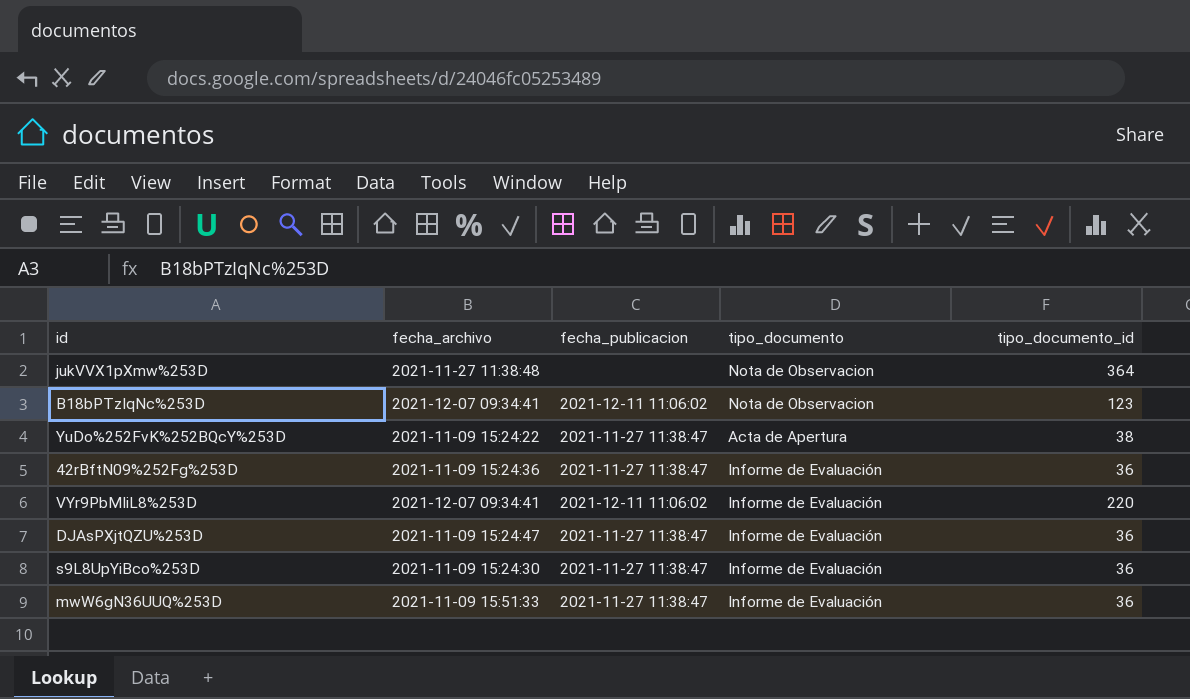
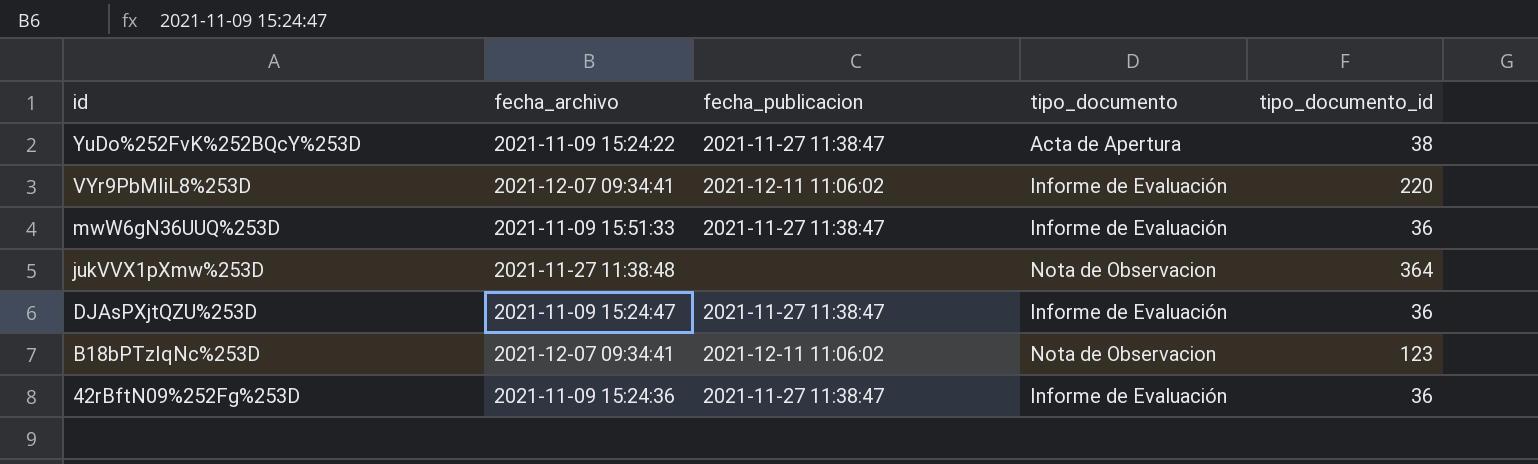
row order: none -> id descending
row s9L8UpYiBco%253D: 2021-11-09 15:24:30 | 2021-11-27 11:38:47 | Informe de Evaluación | 36 -> none

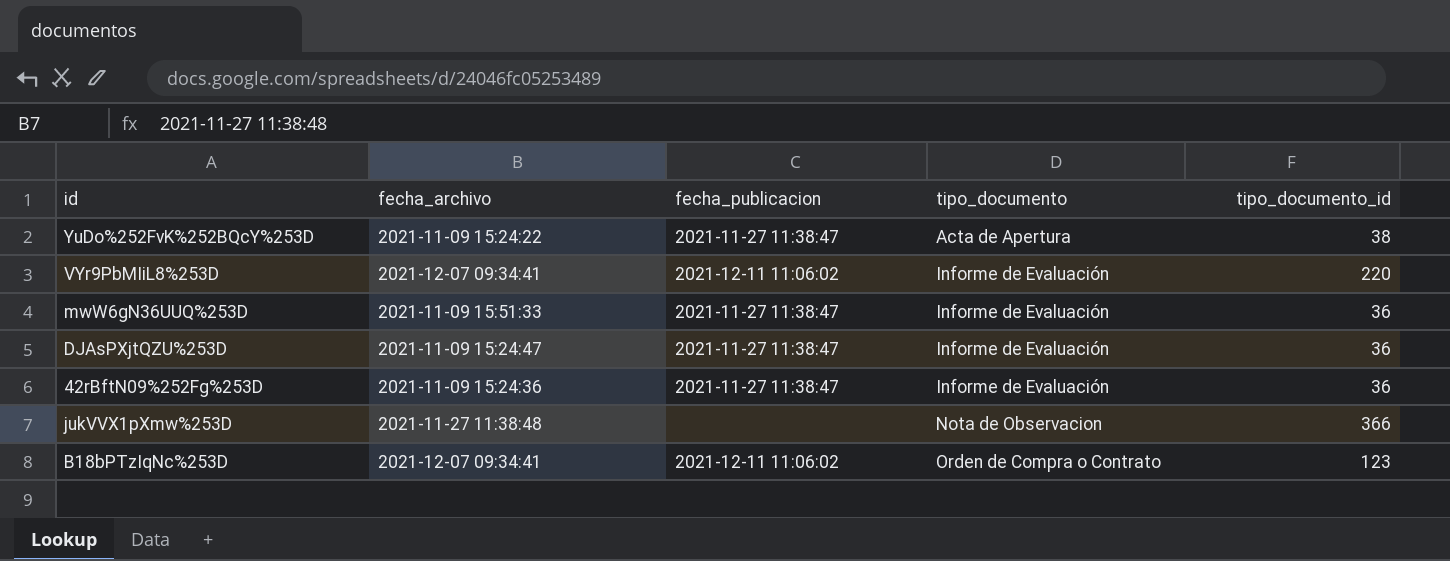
row order: id descending -> tipo_documento ascending
jukVVX1pXmw%253D | tipo_documento_id: 364 -> 366
B18bPTzIqNc%253D | tipo_documento: Nota de Observacion -> Orden de Compra o Contrato

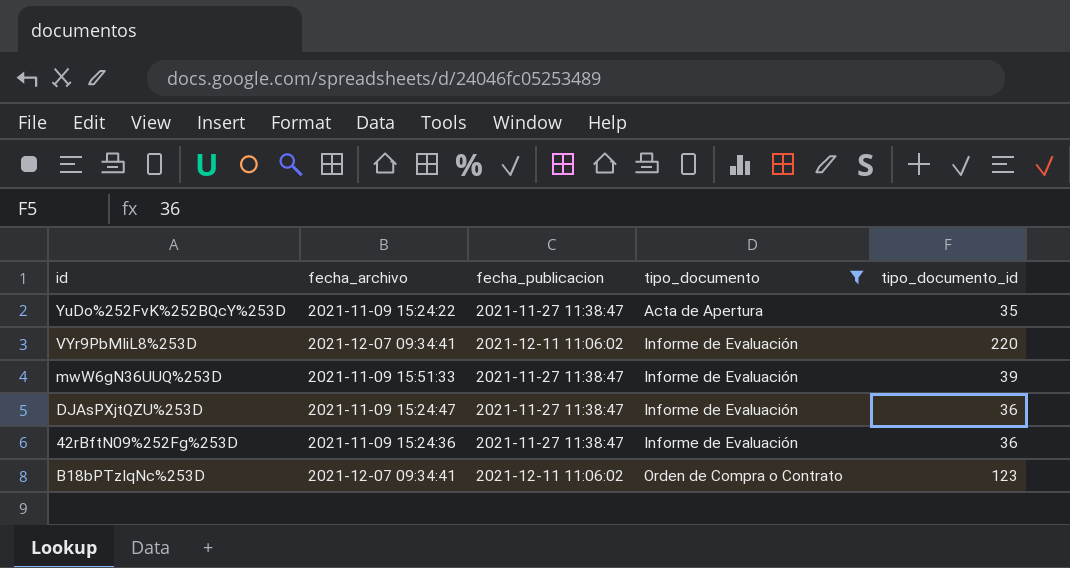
filter: none -> tipo_documento != Nota de Observacion
YuDo%252FvK%252BQcY%253D | tipo_documento_id: 38 -> 35
mwW6gN36UUQ%253D | tipo_documento_id: 36 -> 39

